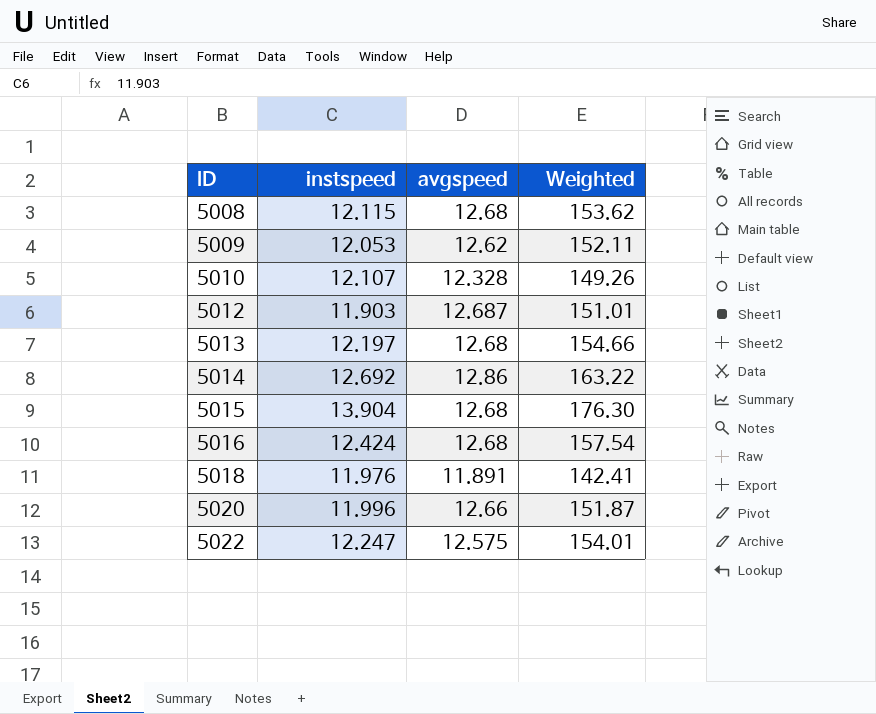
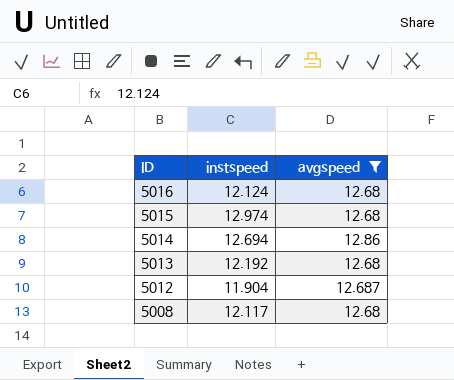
filter: none -> avgspeed >= 12.68
row order: ID ascending -> ID descending
column Weighted | formula: [instspeed] * [avgspeed] -> none
5016 | instspeed: 12.424 -> 12.124
5015 | instspeed: 13.904 -> 12.974
5014 | instspeed: 12.692 -> 12.694
5013 | instspeed: 12.197 -> 12.192
5012 | instspeed: 11.903 -> 11.904
5008 | instspeed: 12.115 -> 12.117

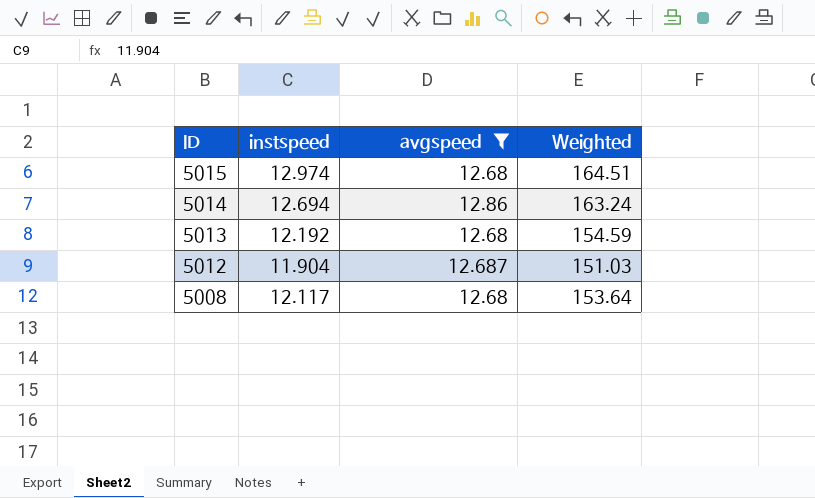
column Weighted | formula: none -> [instspeed] * [avgspeed]
row 5016: 12.124 | 12.68 -> none

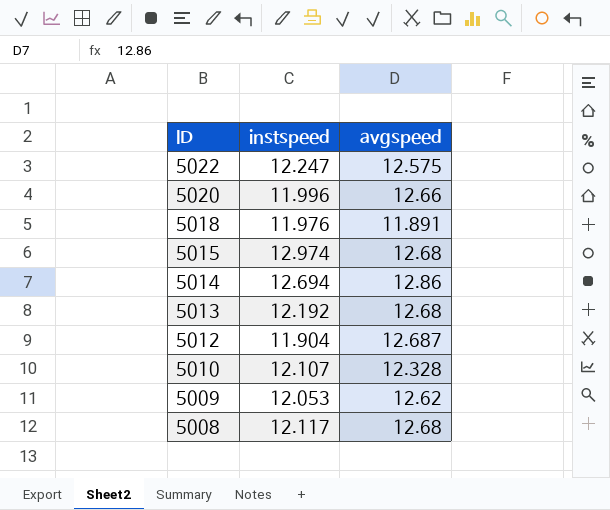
filter: avgspeed >= 12.68 -> none
column Weighted | formula: [instspeed] * [avgspeed] -> none

